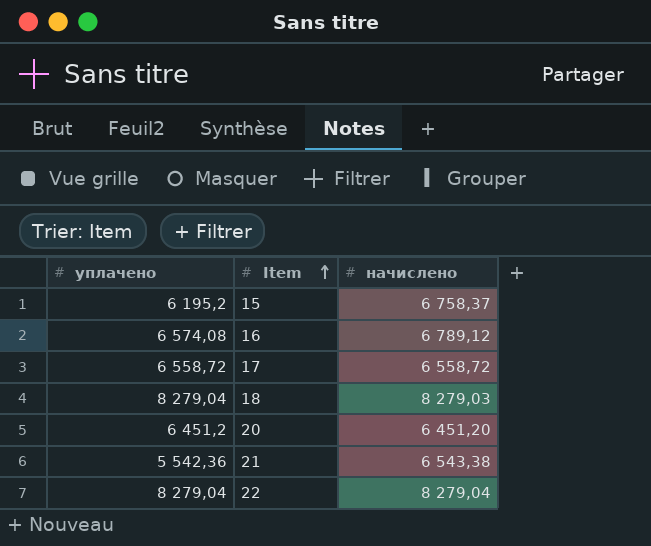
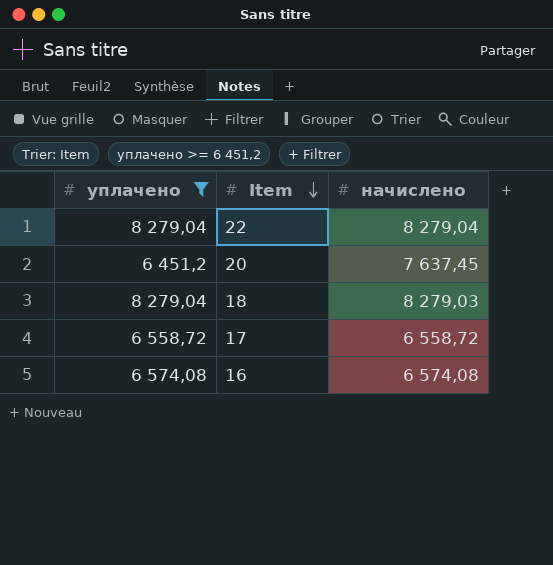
filter: none -> уплачено >= 6 451,2
row order: Item ascending -> Item descending
20 | начислено: 6 451,20 -> 7 637,45
16 | начислено: 6 789,12 -> 6 574,08

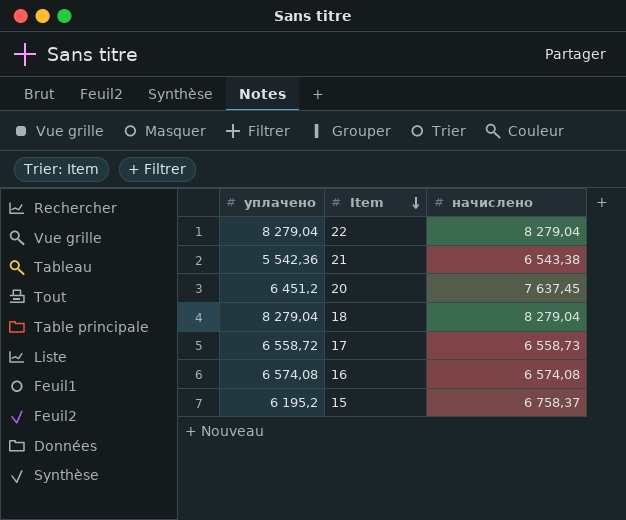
filter: уплачено >= 6 451,2 -> none
18 | начислено: 8 279,03 -> 8 279,04
17 | начислено: 6 558,72 -> 6 558,73

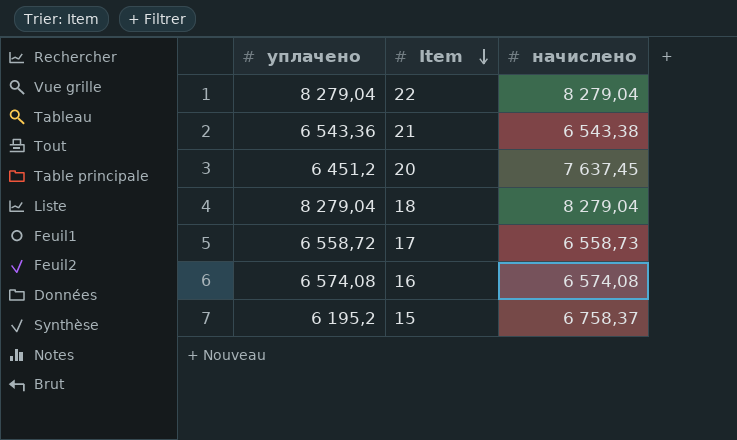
21 | уплачено: 5 542,36 -> 6 543,36

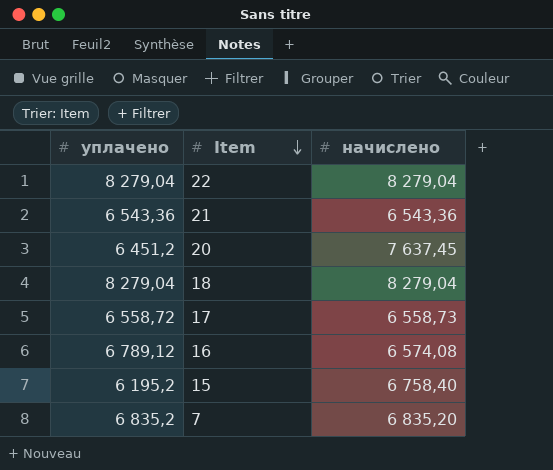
21 | начислено: 6 543,38 -> 6 543,36
16 | уплачено: 6 574,08 -> 6 789,12
15 | начислено: 6 758,37 -> 6 758,40
row 7: none -> 6 835,2 | 6 835,20

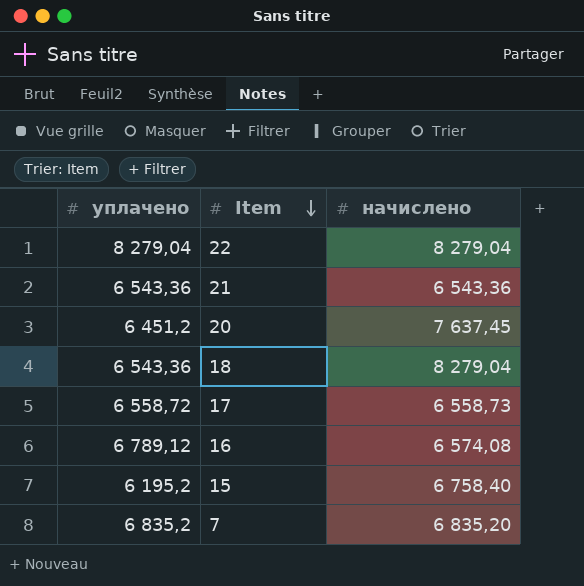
18 | уплачено: 8 279,04 -> 6 543,36

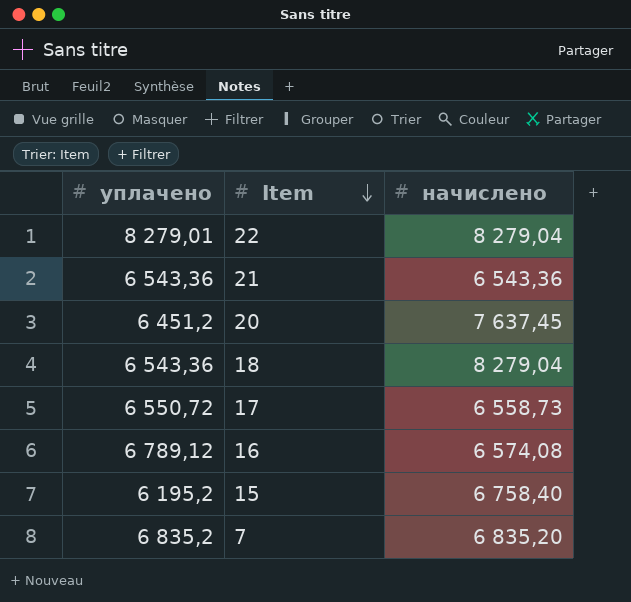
22 | уплачено: 8 279,04 -> 8 279,01
17 | уплачено: 6 558,72 -> 6 550,72

